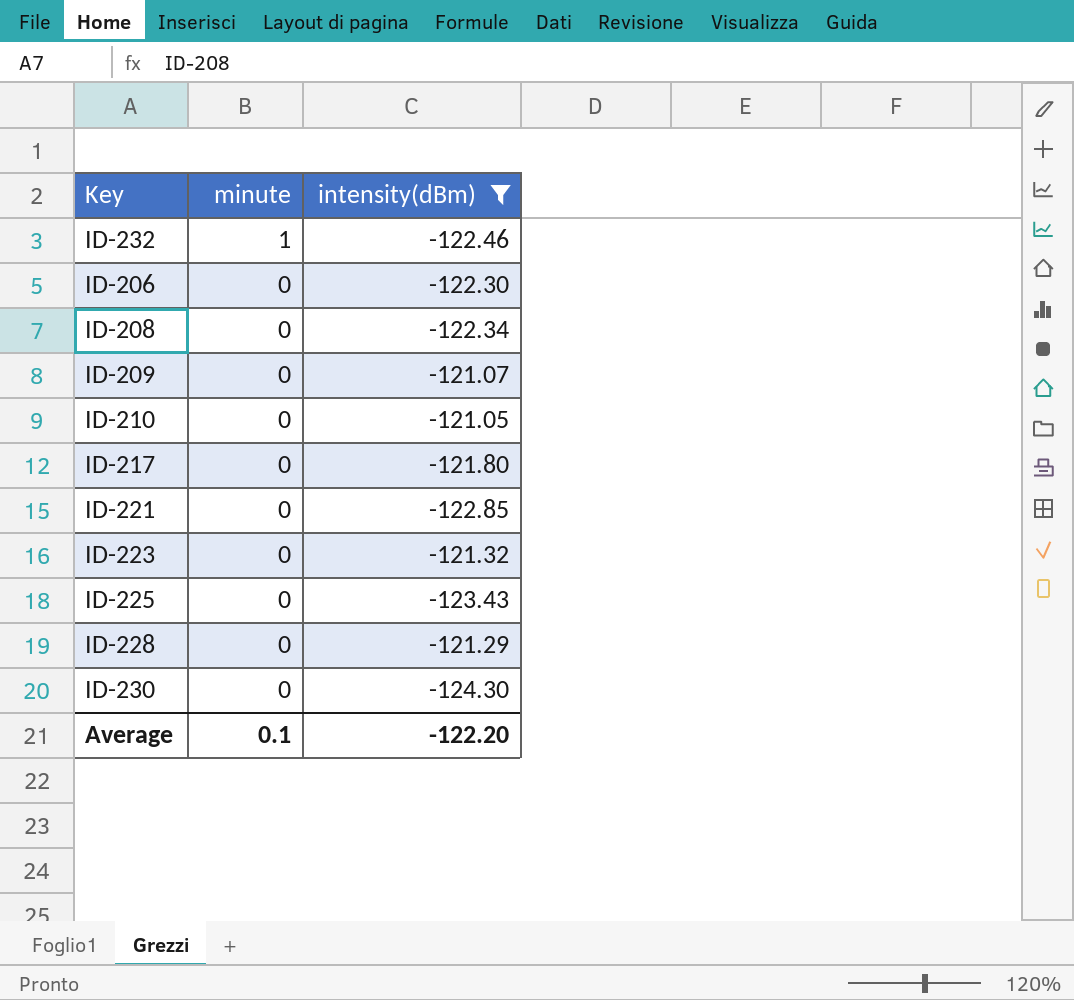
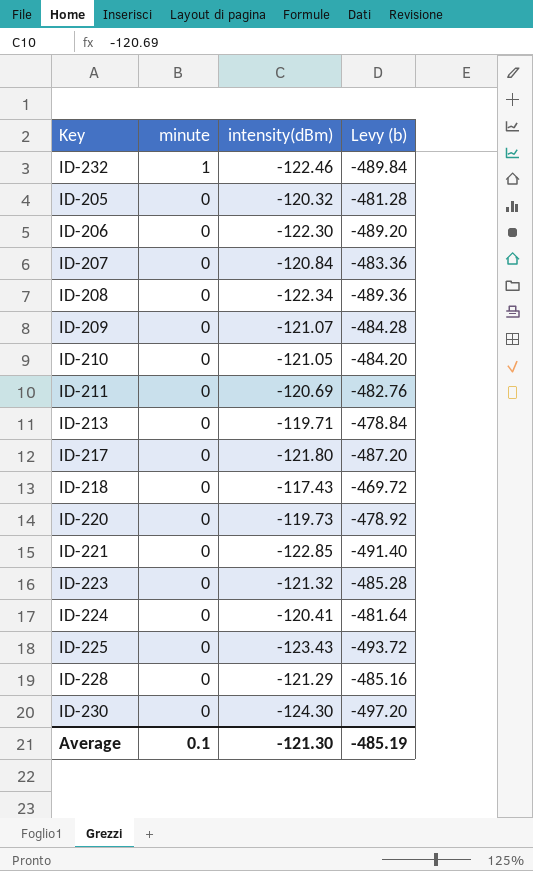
filter: intensity(dBm) <= -121.05 -> none
column Levy (b) | formula: none -> [intensity(dBm)] * 4
Average | intensity(dBm): -122.20 -> -121.30

